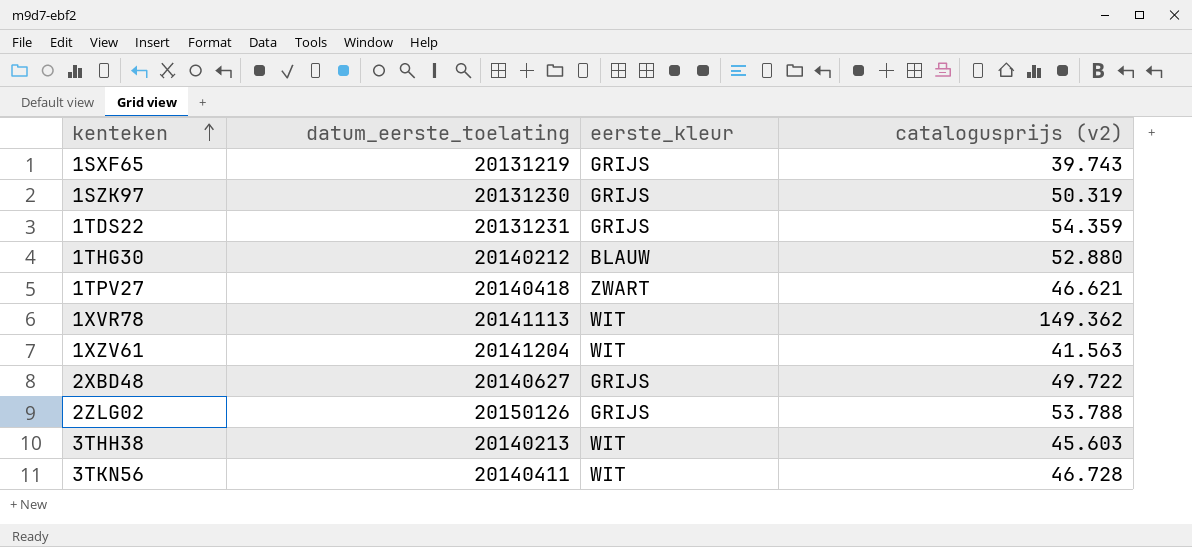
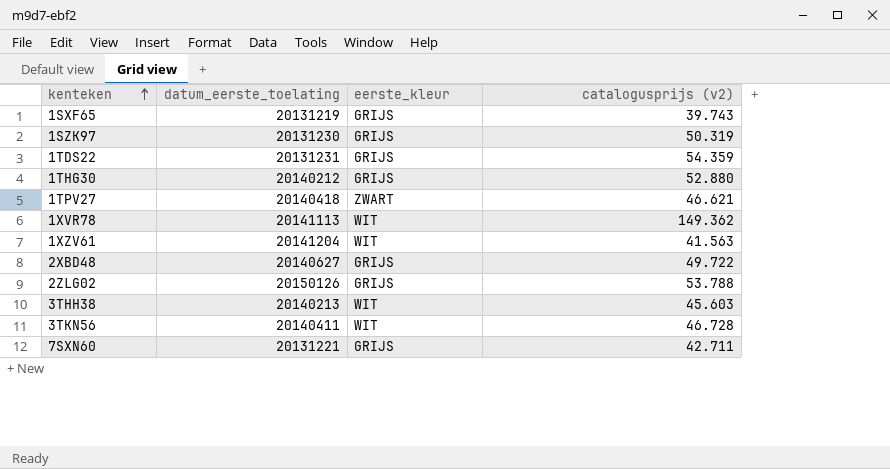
1THG30 | eerste_kleur: BLAUW -> GRIJS
row 7SXN60: none -> 20131221 | GRIJS | 42.711

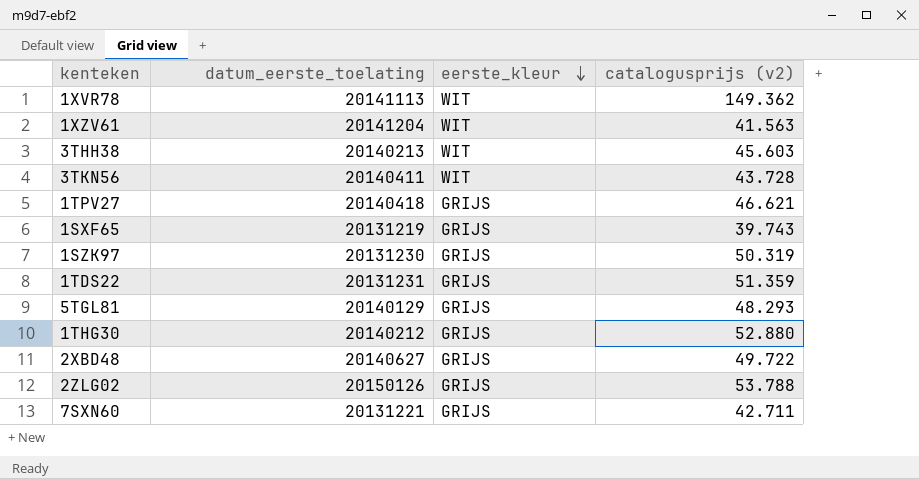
row order: kenteken ascending -> eerste_kleur descending
3TKN56 | catalogusprijs (v2): 46.728 -> 43.728
1TPV27 | eerste_kleur: ZWART -> GRIJS
1TDS22 | catalogusprijs (v2): 54.359 -> 51.359
row 5TGL81: none -> 20140129 | GRIJS | 48.293

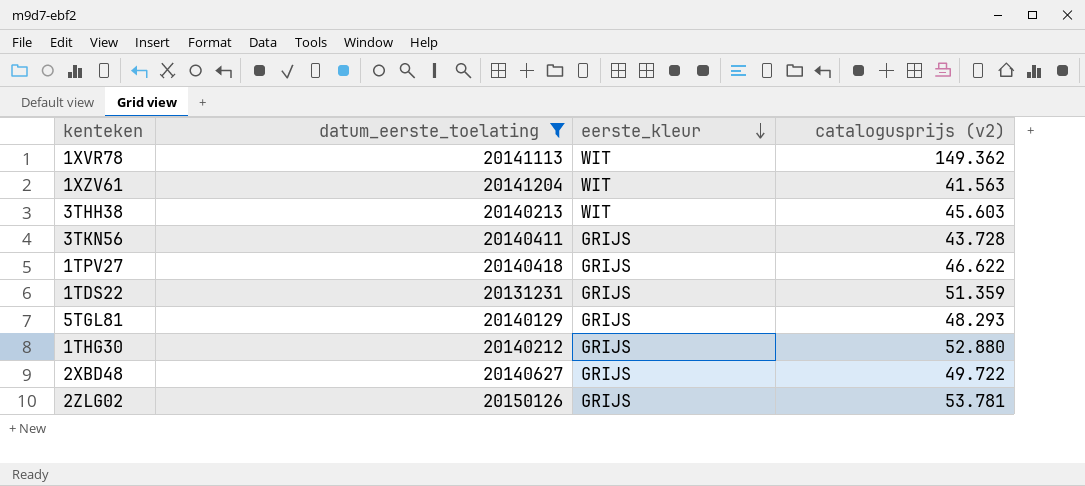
filter: none -> datum_eerste_toelating >= 20131231
3TKN56 | eerste_kleur: WIT -> GRIJS
1TPV27 | catalogusprijs (v2): 46.621 -> 46.622
2ZLG02 | catalogusprijs (v2): 53.788 -> 53.781

